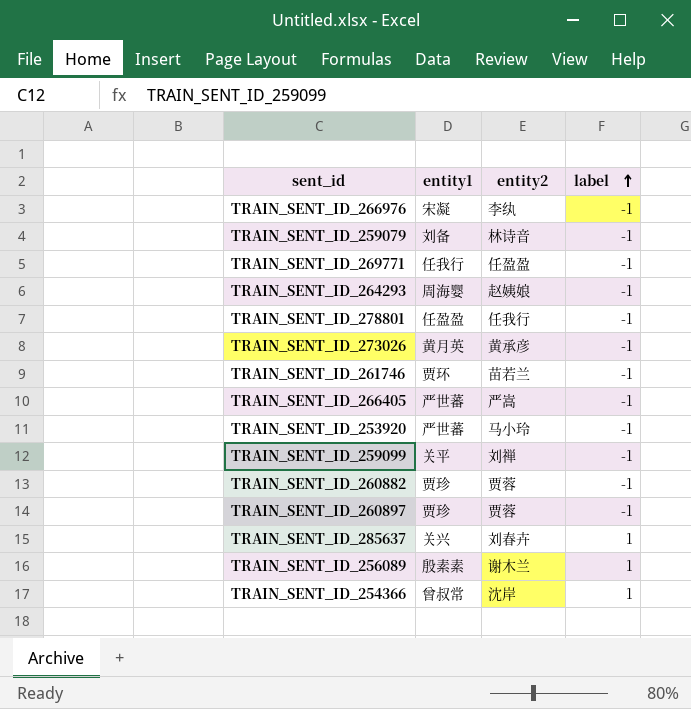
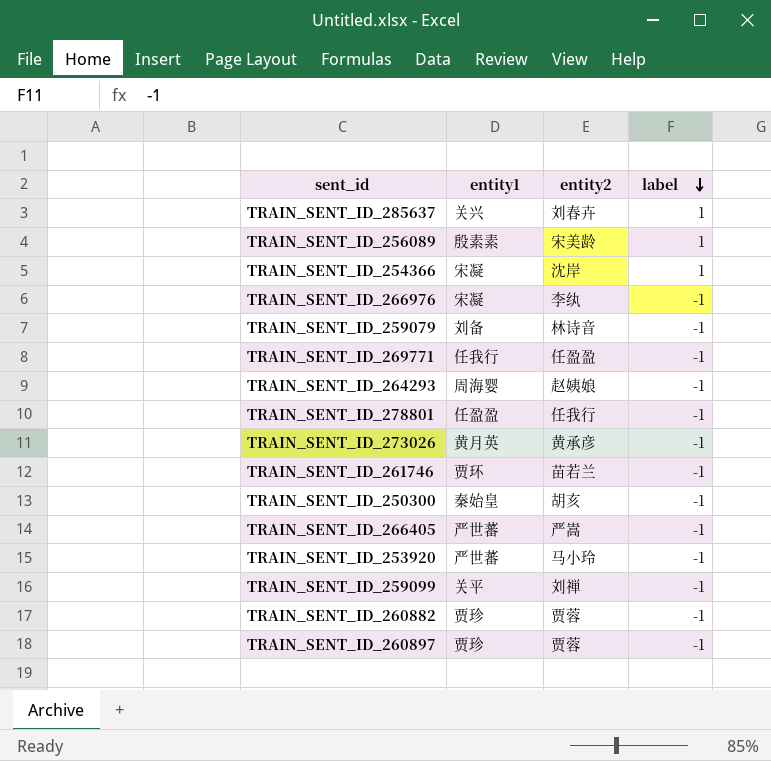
row order: label ascending -> label descending
TRAIN_SENT_ID_256089 | entity2: 谢木兰 -> 宋美龄
TRAIN_SENT_ID_254366 | entity1: 曾叔常 -> 宋凝
row TRAIN_SENT_ID_250300: none -> 秦始皇 | 胡亥 | -1

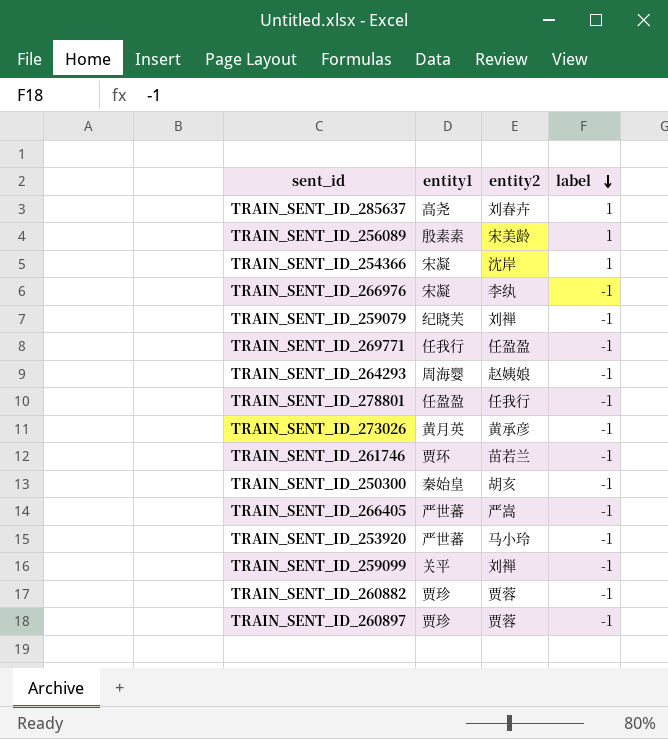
TRAIN_SENT_ID_285637 | entity1: 关兴 -> 高尧
TRAIN_SENT_ID_259079 | entity1: 刘备 -> 纪晓芙
TRAIN_SENT_ID_259079 | entity2: 林诗音 -> 刘禅

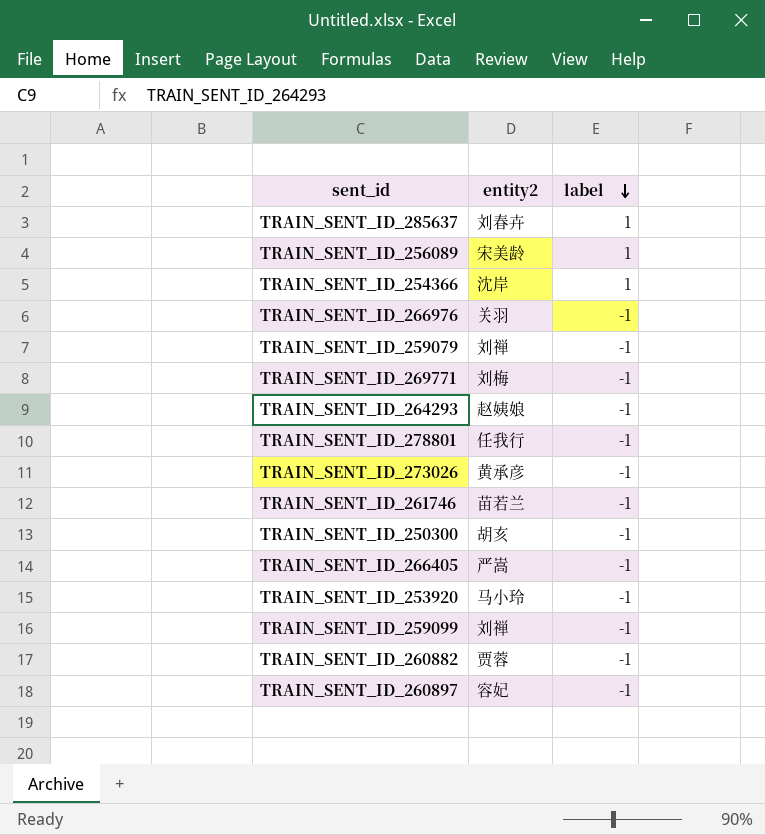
column entity1 | position: 2 -> none
TRAIN_SENT_ID_266976 | entity2: 李纨 -> 关羽
TRAIN_SENT_ID_269771 | entity2: 任盈盈 -> 刘梅
TRAIN_SENT_ID_260897 | entity2: 贾蓉 -> 容妃

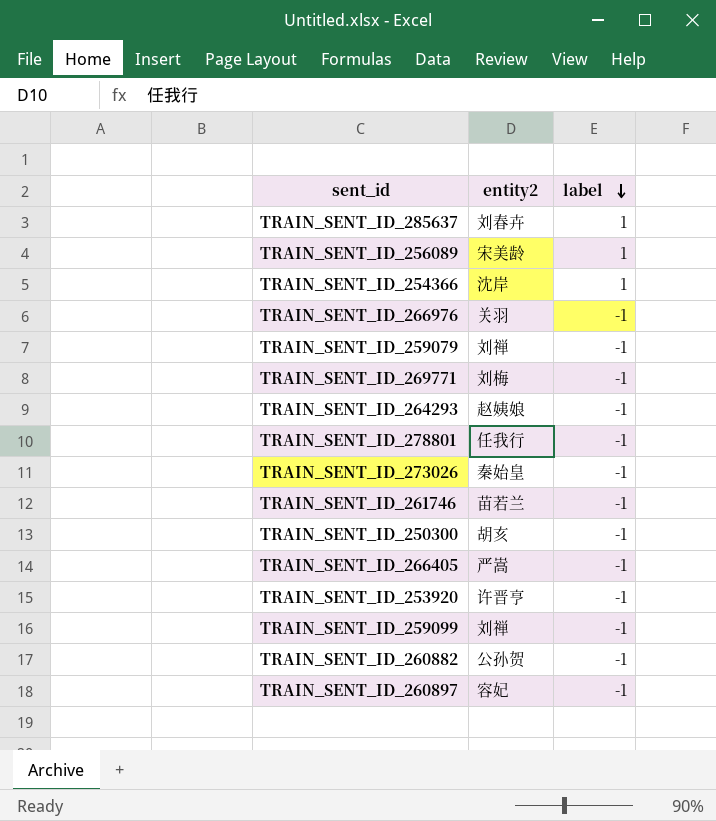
TRAIN_SENT_ID_273026 | entity2: 黄承彦 -> 秦始皇
TRAIN_SENT_ID_253920 | entity2: 马小玲 -> 许晋亨
TRAIN_SENT_ID_260882 | entity2: 贾蓉 -> 公孙贺

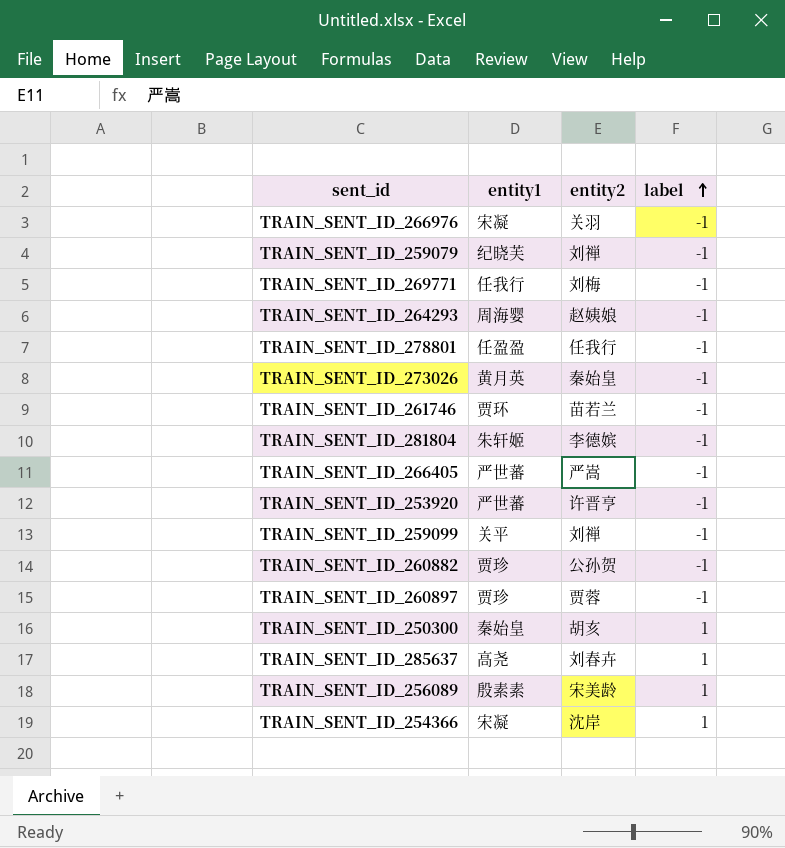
row order: label descending -> label ascending
column entity1 | position: none -> 2
row TRAIN_SENT_ID_281804: none -> 朱轩姬 | 李德嫔 | -1
TRAIN_SENT_ID_260897 | entity2: 容妃 -> 贾蓉
TRAIN_SENT_ID_250300 | label: -1 -> 1

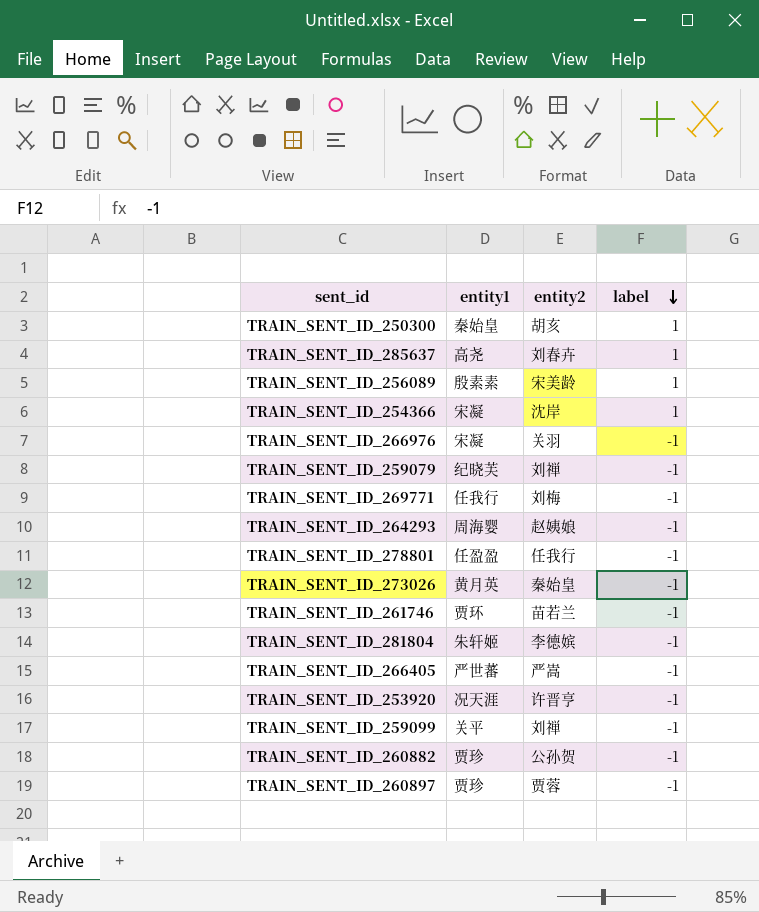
row order: label ascending -> label descending
TRAIN_SENT_ID_253920 | entity1: 严世蕃 -> 况天涯

